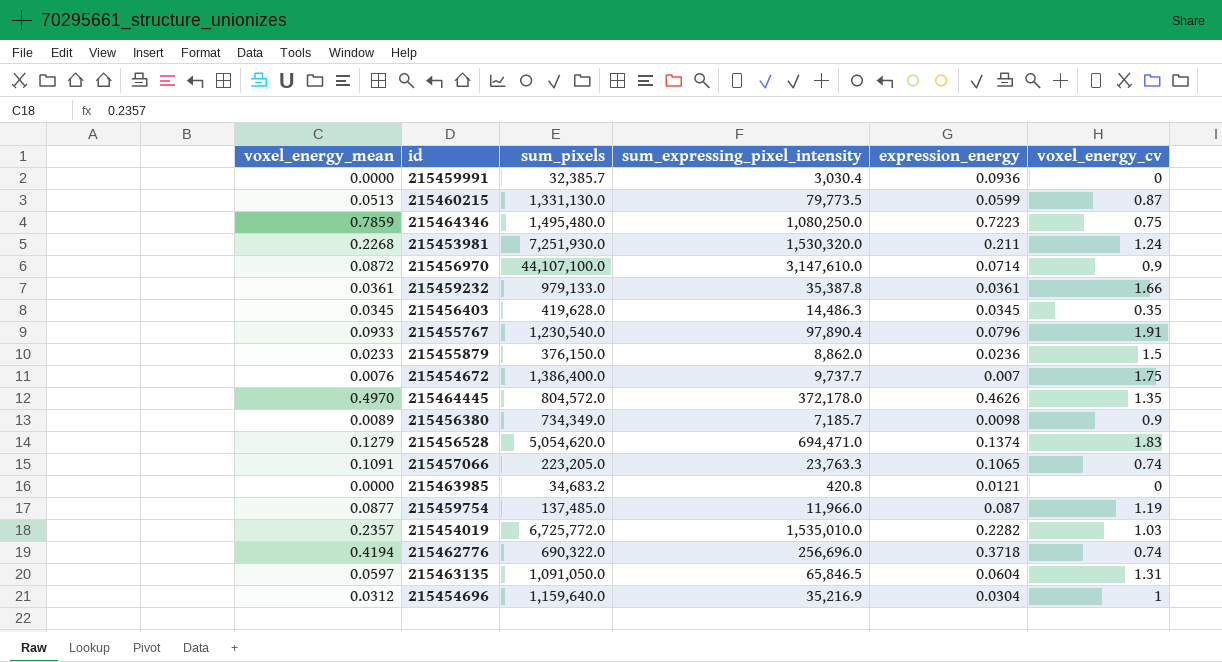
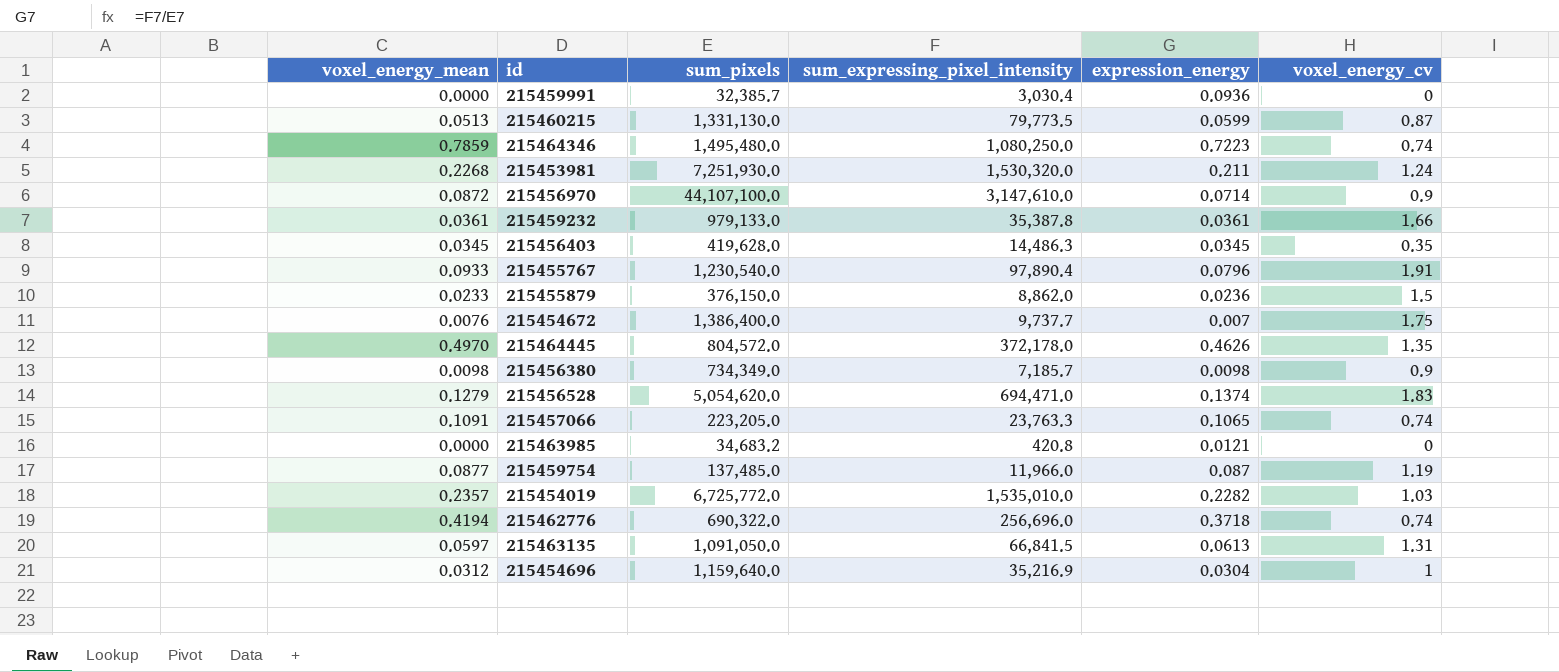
215464346 | voxel_energy_cv: 0.75 -> 0.74
215456380 | voxel_energy_mean: 0.0089 -> 0.0098
215463135 | sum_expressing_pixel_intensity: 65,846.5 -> 66,841.5
215463135 | expression_energy: 0.0604 -> 0.0613

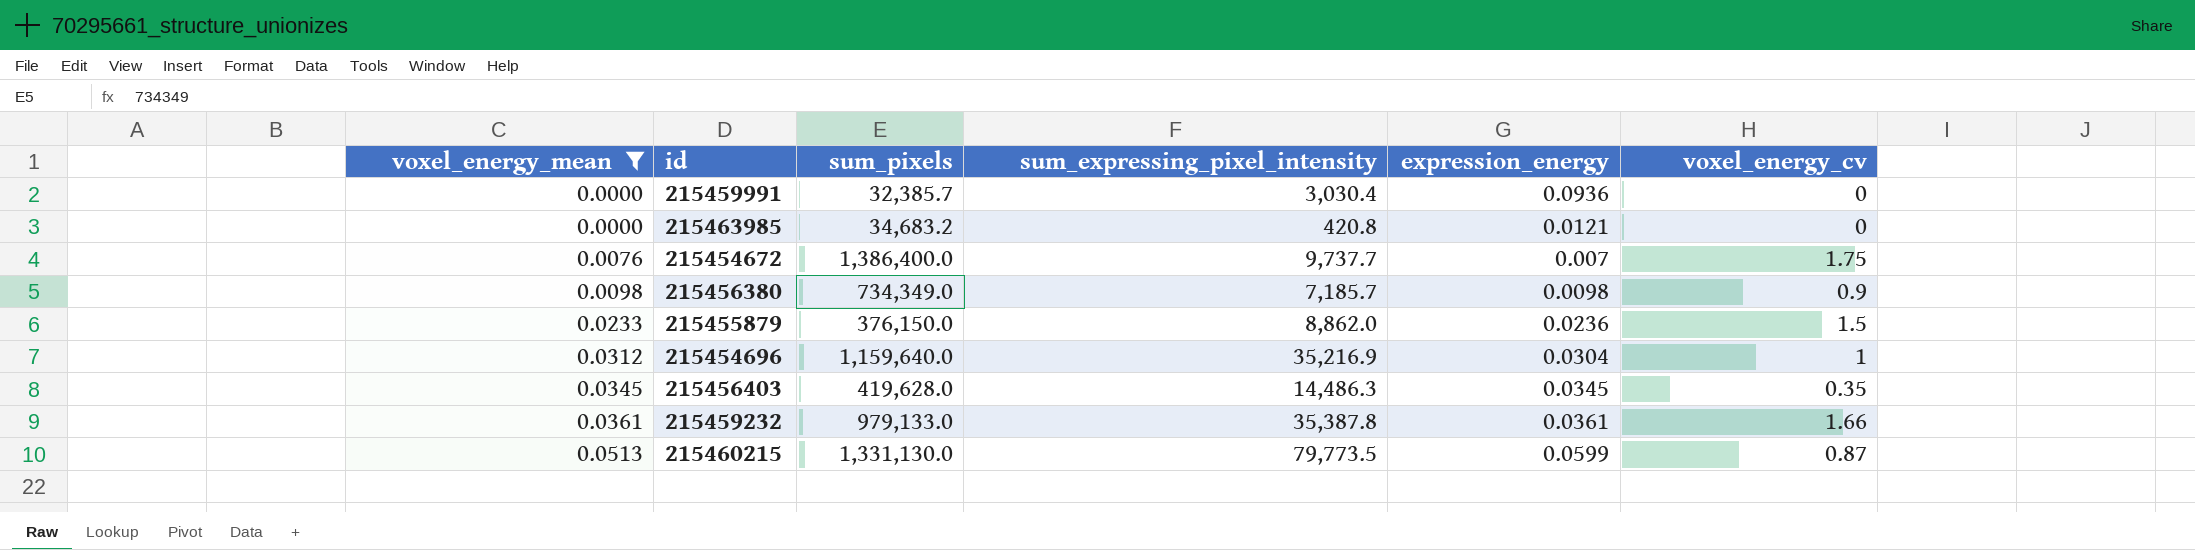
filter: none -> voxel_energy_mean <= 0.0513
row order: none -> voxel_energy_mean ascending

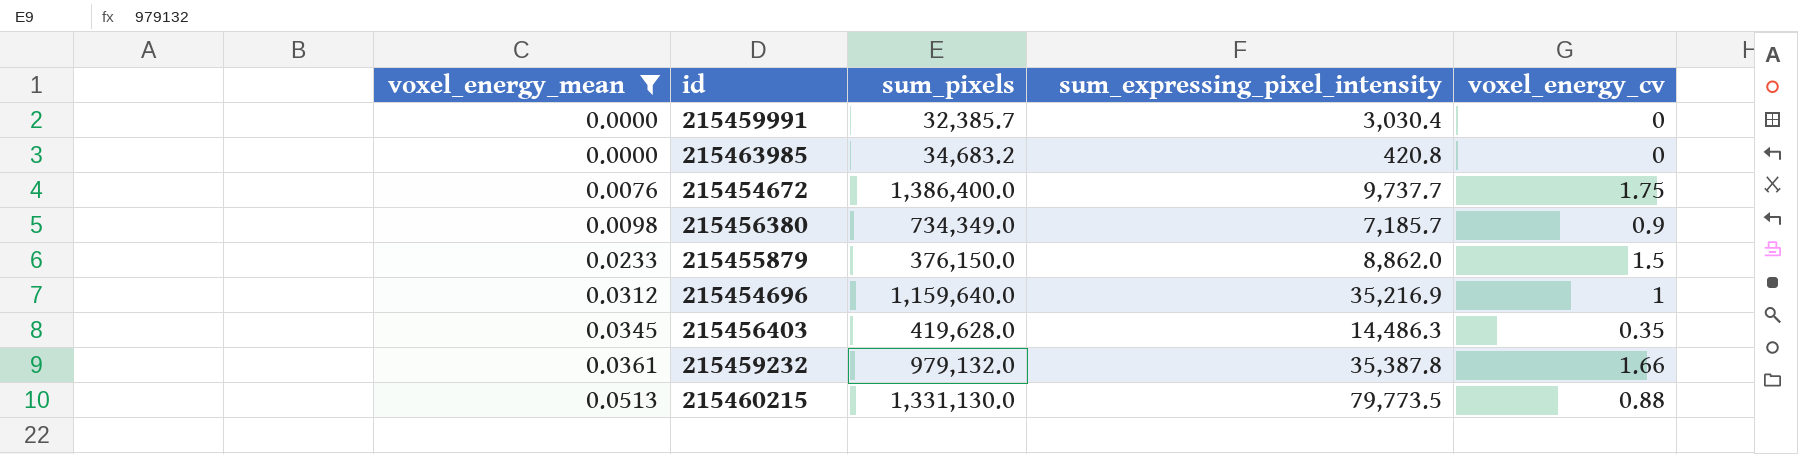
column expression_energy | formula: [sum_expressing_pixel_intensity] / [sum_pixels] -> none
215459232 | sum_pixels: 979,133.0 -> 979,132.0
215460215 | voxel_energy_cv: 0.87 -> 0.88

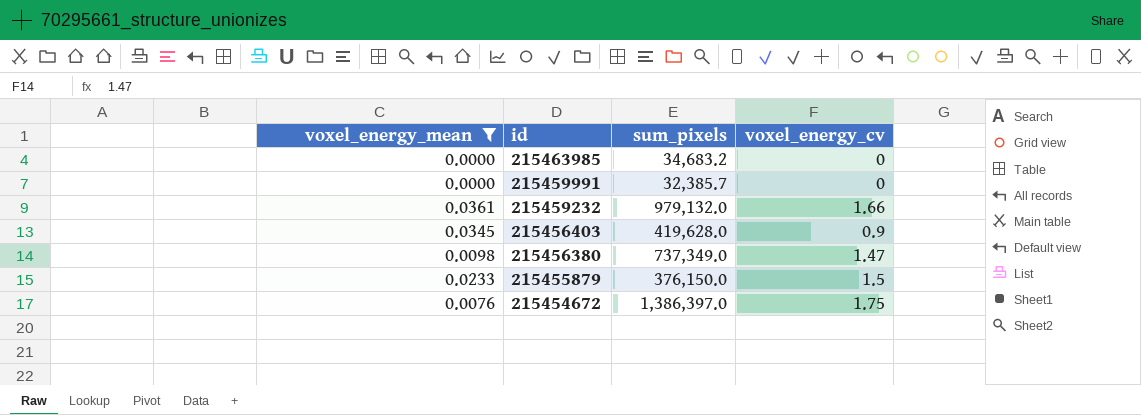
row order: voxel_energy_mean ascending -> id descending
column sum_expressing_pixel_intensity | position: 4 -> none
row 215454696: 0.0312 | 1,159,640.0 | 35,216.9 | 1 -> none
row 215460215: 0.0513 | 1,331,130.0 | 79,773.5 | 0.88 -> none
215456403 | voxel_energy_cv: 0.35 -> 0.9
215456380 | sum_pixels: 734,349.0 -> 737,349.0
215456380 | voxel_energy_cv: 0.9 -> 1.47
215454672 | sum_pixels: 1,386,400.0 -> 1,386,397.0

